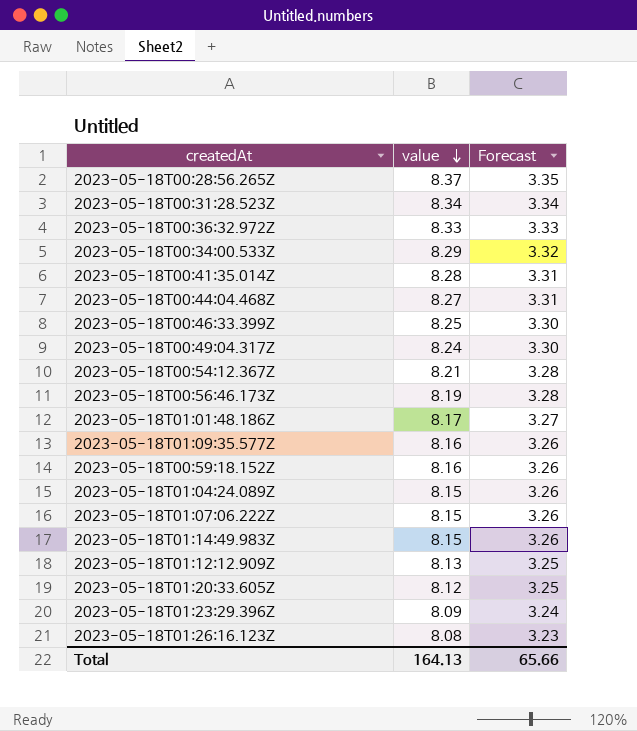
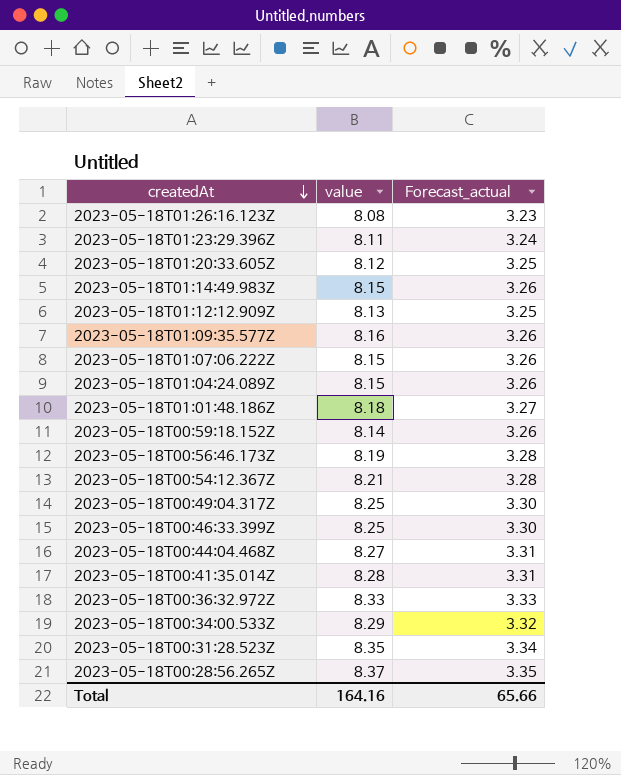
row order: value descending -> createdAt descending
column name: Forecast -> Forecast_actual
2023-05-18T01:23:29.396Z | value: 8.09 -> 8.11
2023-05-18T01:01:48.186Z | value: 8.17 -> 8.18
2023-05-18T00:59:18.152Z | value: 8.16 -> 8.14
2023-05-18T00:49:04.317Z | value: 8.24 -> 8.25
2023-05-18T00:31:28.523Z | value: 8.34 -> 8.35
Total | value: 164.13 -> 164.16

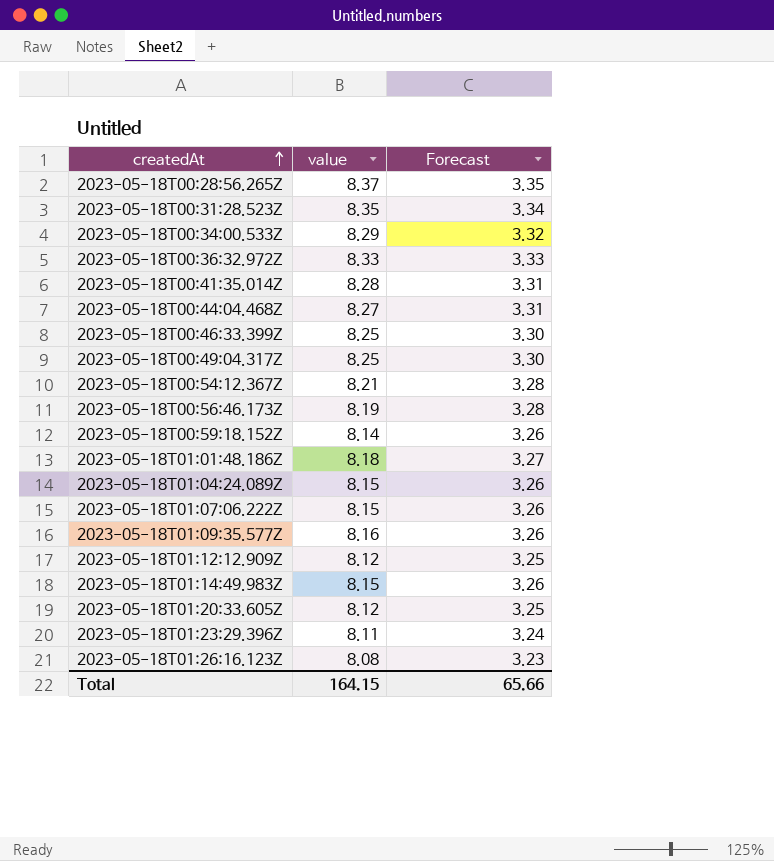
row order: createdAt descending -> createdAt ascending
column name: Forecast_actual -> Forecast
2023-05-18T01:12:12.909Z | value: 8.13 -> 8.12
Total | value: 164.16 -> 164.15

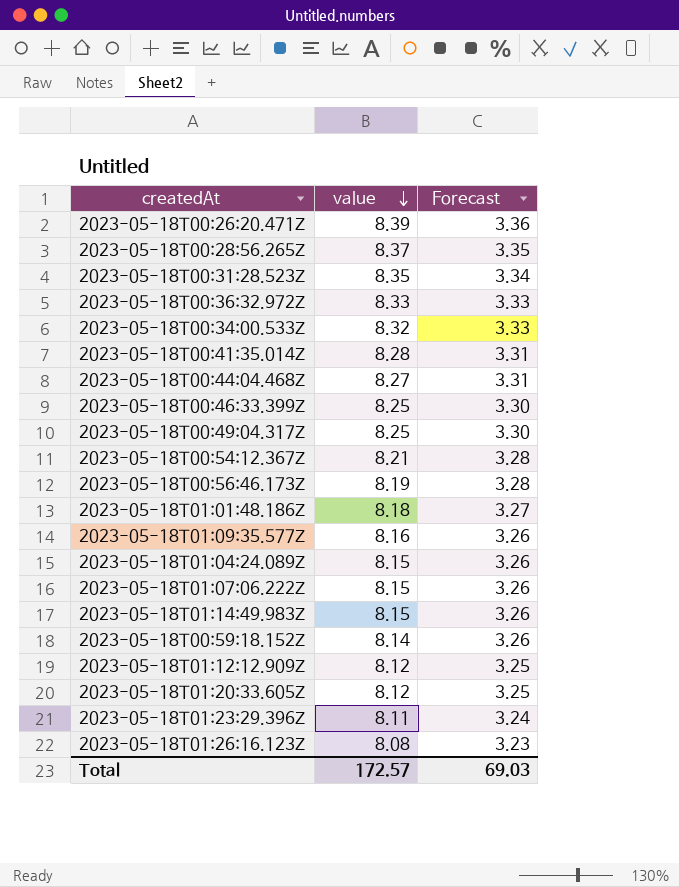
row order: createdAt ascending -> value descending
row 2023-05-18T00:26:20.471Z: none -> 8.39 | 3.36
2023-05-18T00:34:00.533Z | value: 8.29 -> 8.32
2023-05-18T00:34:00.533Z | Forecast: 3.32 -> 3.33
Total | value: 164.15 -> 172.57
Total | Forecast: 65.66 -> 69.03

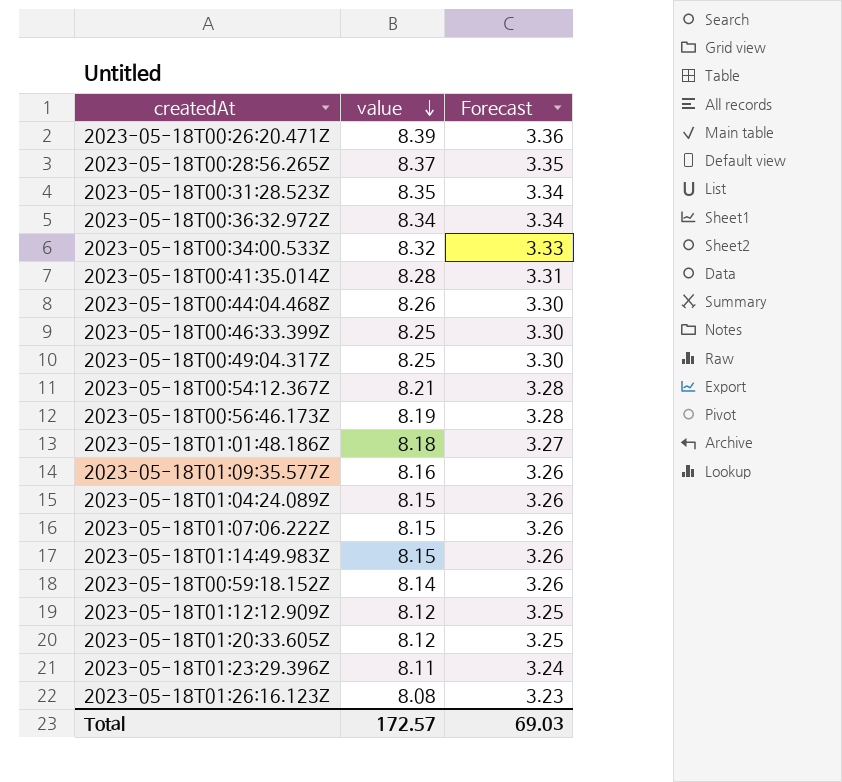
2023-05-18T00:36:32.972Z | value: 8.33 -> 8.34
2023-05-18T00:36:32.972Z | Forecast: 3.33 -> 3.34
2023-05-18T00:44:04.468Z | value: 8.27 -> 8.26
2023-05-18T00:44:04.468Z | Forecast: 3.31 -> 3.30

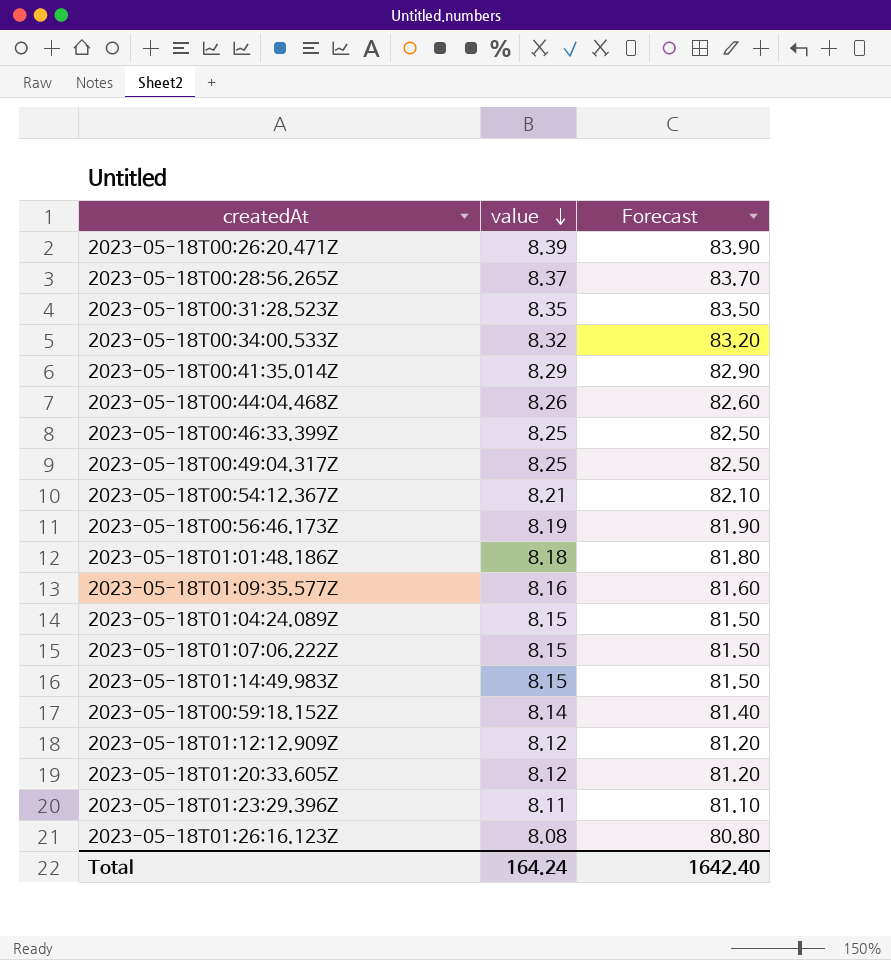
column Forecast | formula: [value] * 0.4 -> [value] * 10
row 2023-05-18T00:36:32.972Z: 8.34 | 3.34 -> none
2023-05-18T00:41:35.014Z | value: 8.28 -> 8.29
Total | value: 172.57 -> 164.24
Total | Forecast: 69.03 -> 1642.40

